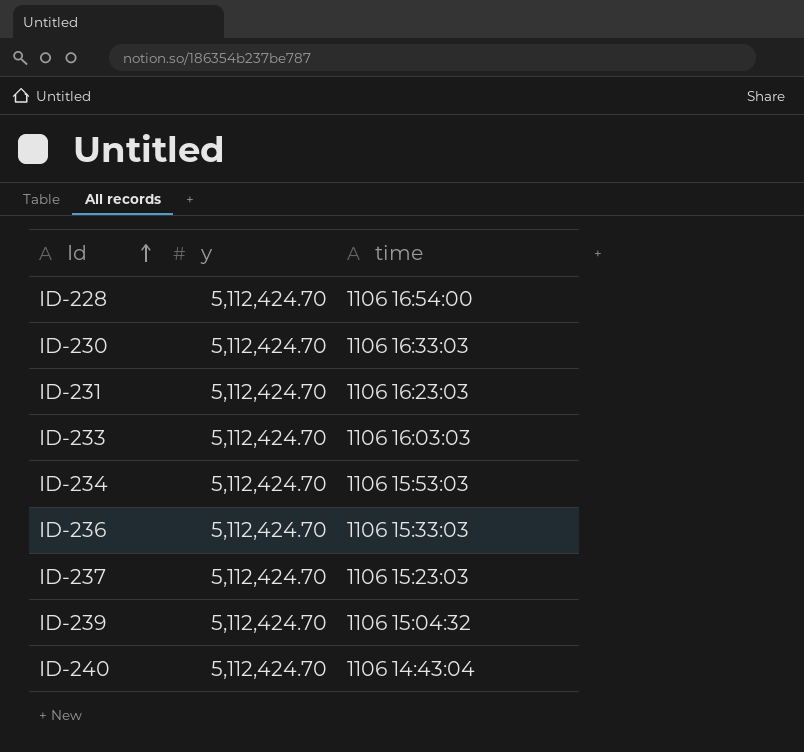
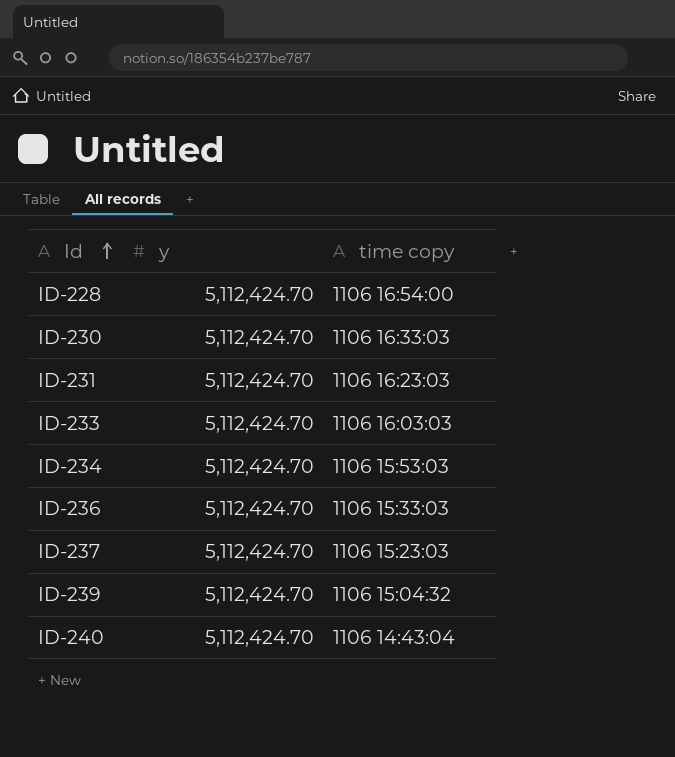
column name: time -> time copy

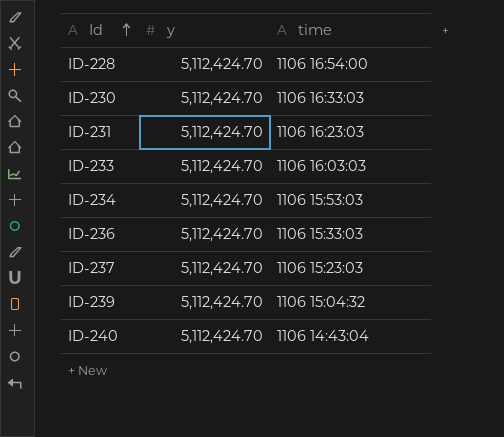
column name: time copy -> time

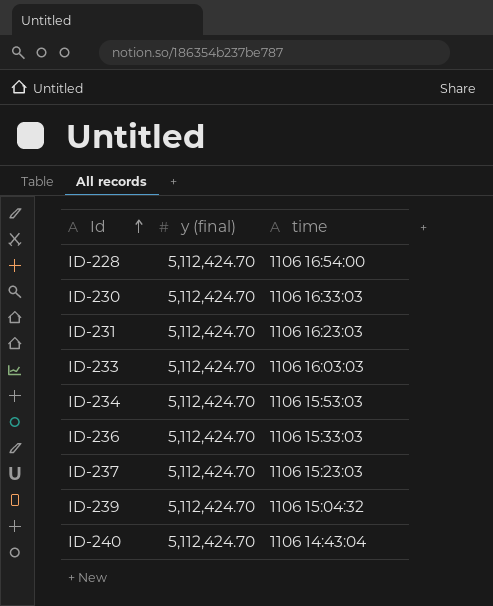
column name: y -> y (final)

